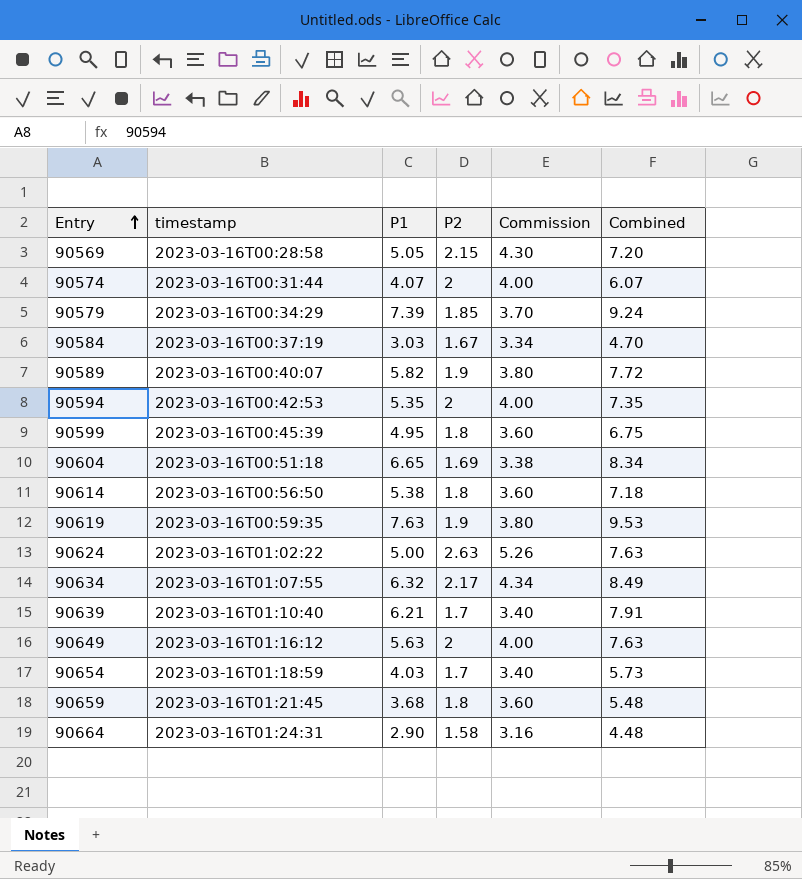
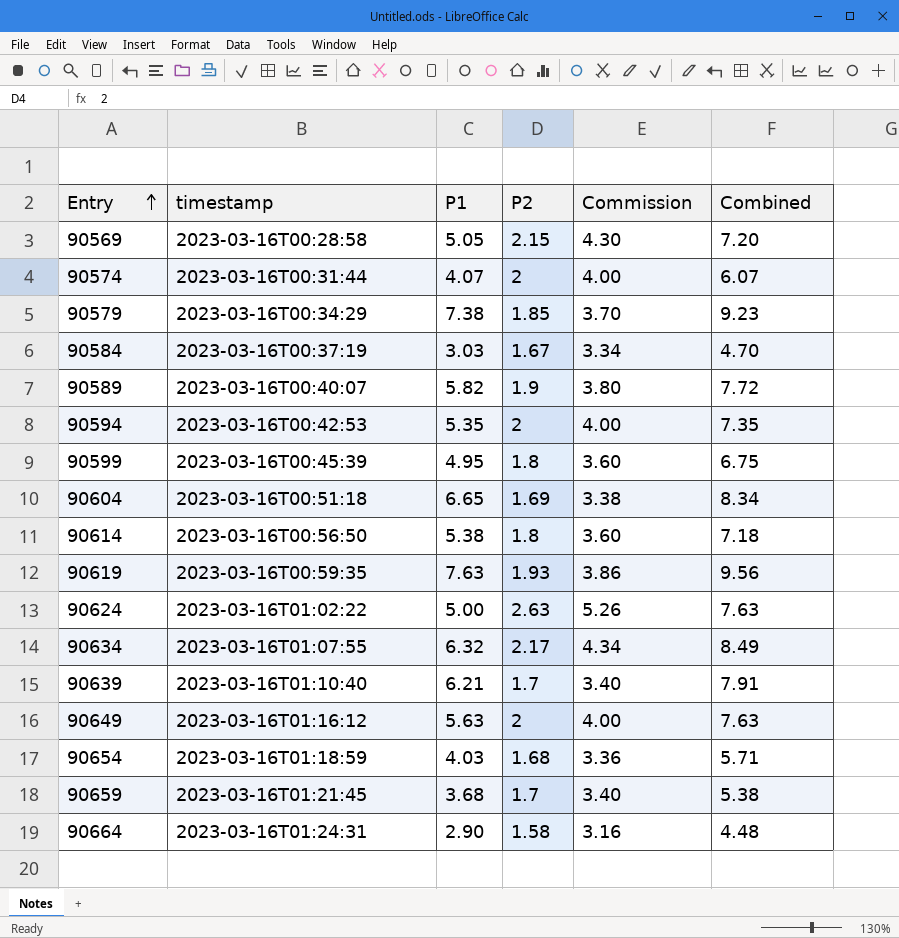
90579 | P1: 7.39 -> 7.38
90579 | Combined: 9.24 -> 9.23
90619 | P2: 1.9 -> 1.93
90619 | Commission: 3.80 -> 3.86
90619 | Combined: 9.53 -> 9.56
90654 | P2: 1.7 -> 1.68
90654 | Commission: 3.40 -> 3.36
90654 | Combined: 5.73 -> 5.71
90659 | P2: 1.8 -> 1.7
90659 | Commission: 3.60 -> 3.40
90659 | Combined: 5.48 -> 5.38

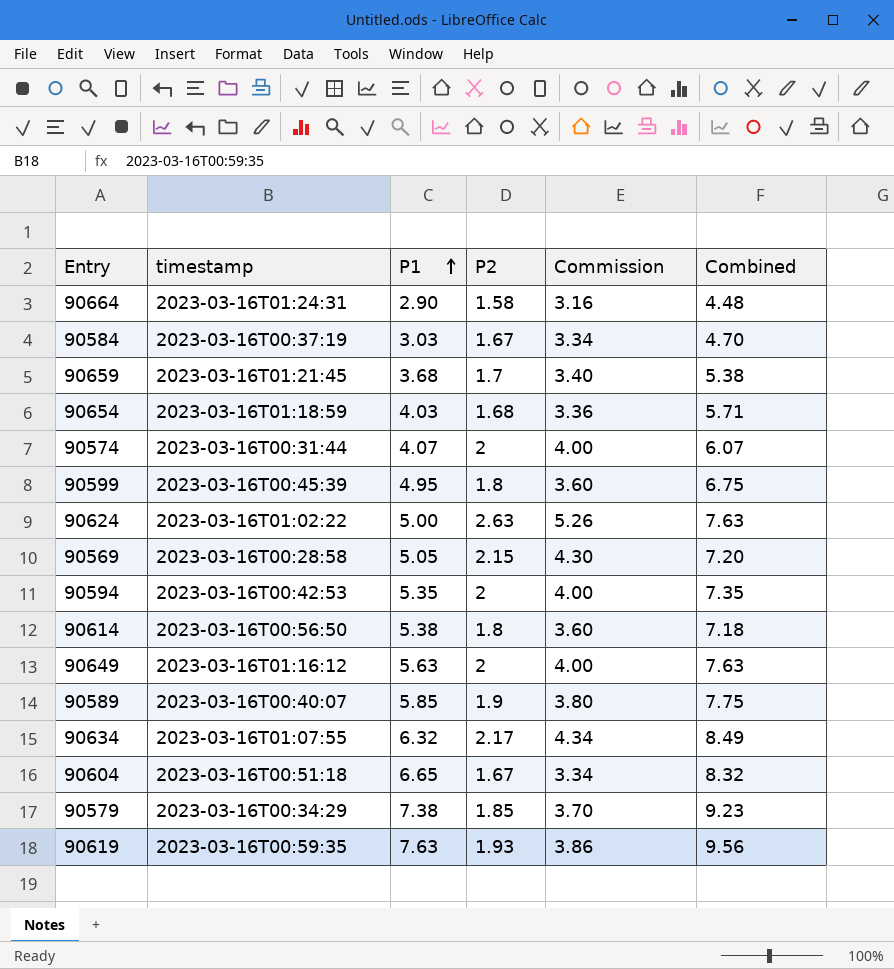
row order: Entry ascending -> P1 ascending
row 90639: 2023-03-16T01:10:40 | 6.21 | 1.7 | 3.40 | 7.91 -> none
90589 | P1: 5.82 -> 5.85
90589 | Combined: 7.72 -> 7.75
90604 | P2: 1.69 -> 1.67
90604 | Commission: 3.38 -> 3.34
90604 | Combined: 8.34 -> 8.32

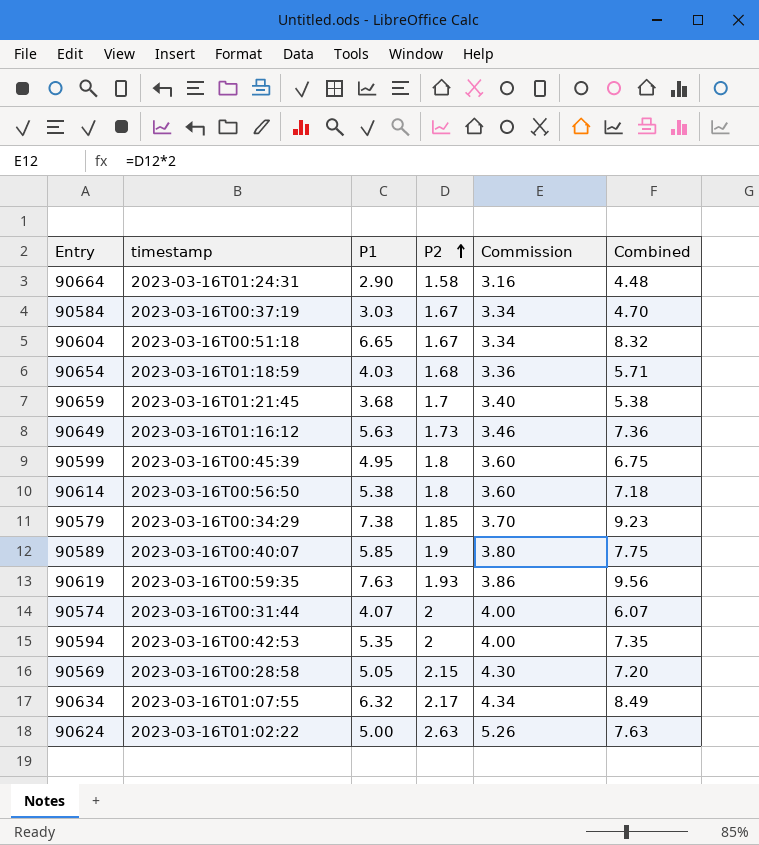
row order: P1 ascending -> P2 ascending
90649 | P2: 2 -> 1.73
90649 | Commission: 4.00 -> 3.46
90649 | Combined: 7.63 -> 7.36

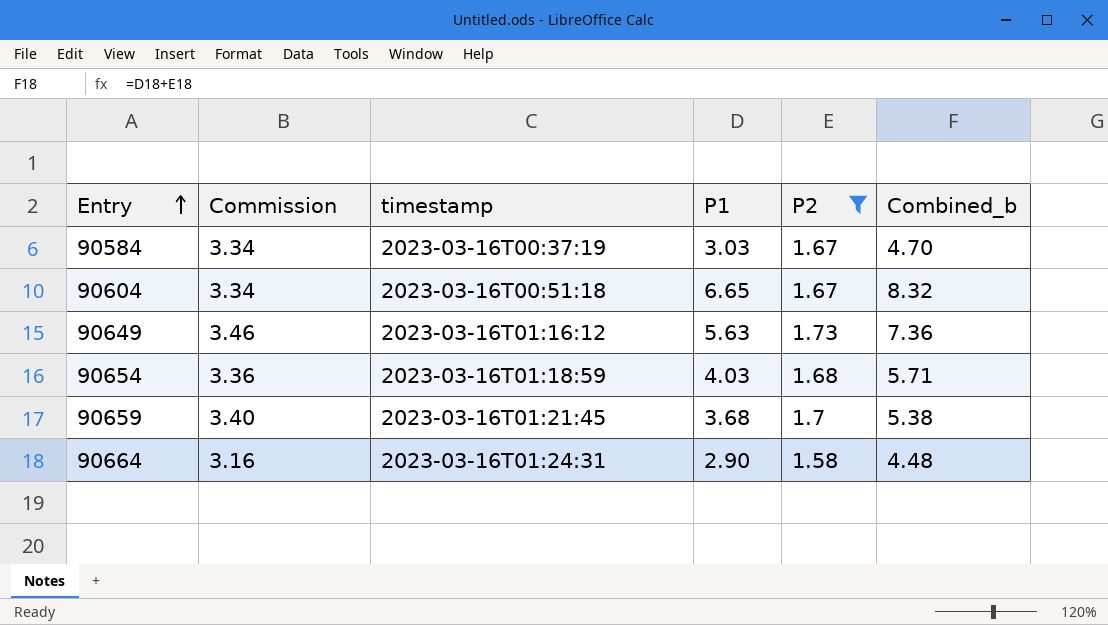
filter: none -> P2 <= 1.73
row order: P2 ascending -> Entry ascending
column Commission | position: 5 -> 2
column name: Combined -> Combined_b

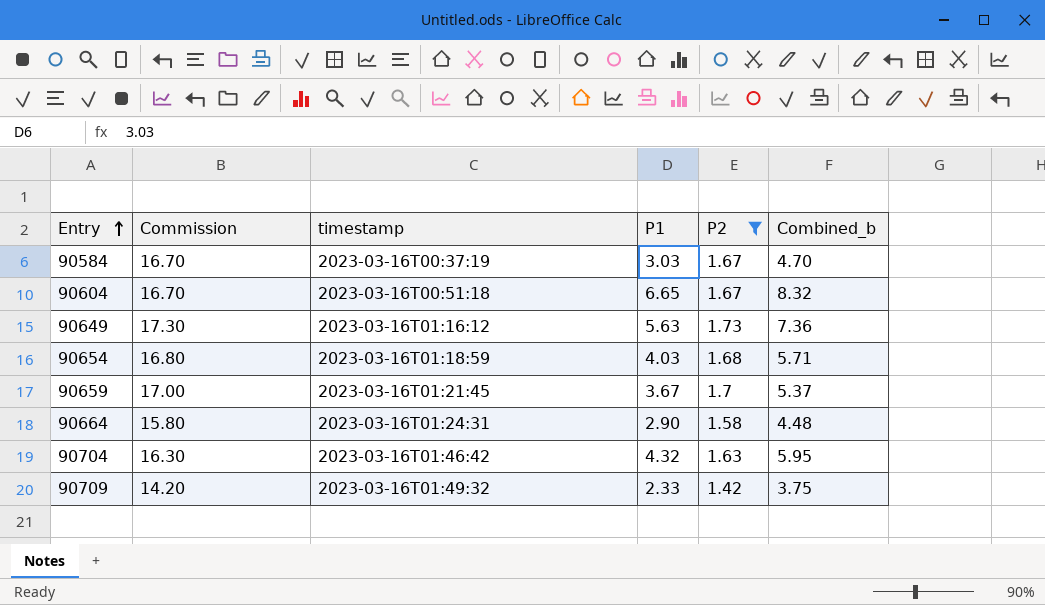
column Commission | formula: [P2] * 2 -> [P2] * 10
90659 | P1: 3.68 -> 3.67
90659 | Combined_b: 5.38 -> 5.37
row 90704: none -> 16.30 | 2023-03-16T01:46:42 | 4.32 | 1.63 | 5.95
row 90709: none -> 14.20 | 2023-03-16T01:49:32 | 2.33 | 1.42 | 3.75

